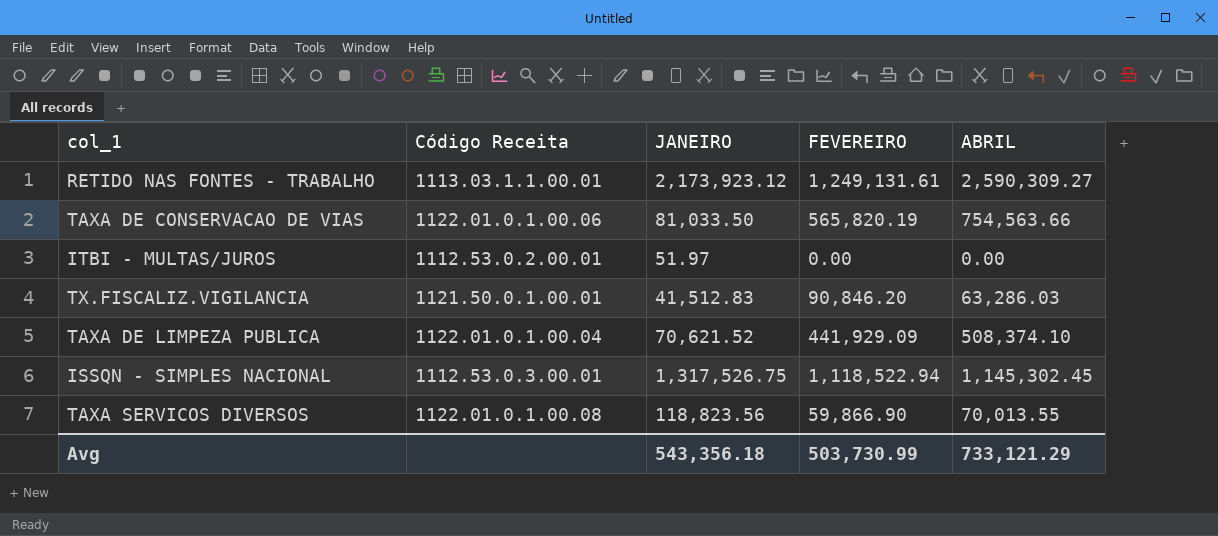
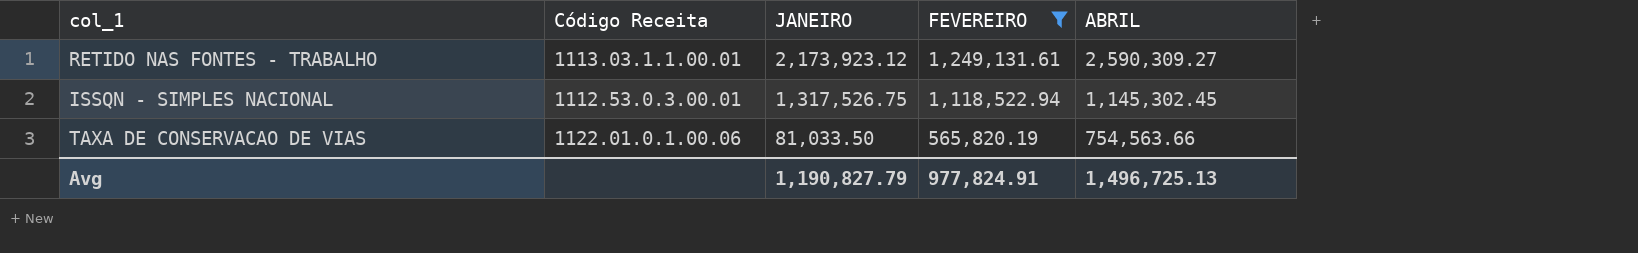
filter: none -> FEVEREIRO >= 565,820.19
row order: none -> JANEIRO descending
Avg | JANEIRO: 543,356.18 -> 1,190,827.79
Avg | FEVEREIRO: 503,730.99 -> 977,824.91
Avg | ABRIL: 733,121.29 -> 1,496,725.13

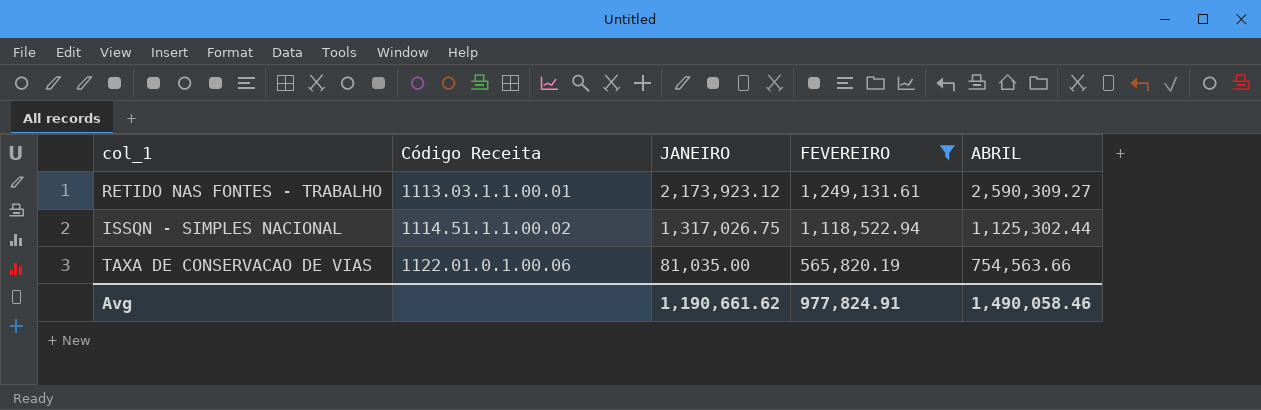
ISSQN - SIMPLES NACIONAL | Código Receita: 1112.53.0.3.00.01 -> 1114.51.1.1.00.02
ISSQN - SIMPLES NACIONAL | JANEIRO: 1,317,526.75 -> 1,317,026.75
ISSQN - SIMPLES NACIONAL | ABRIL: 1,145,302.45 -> 1,125,302.44
TAXA DE CONSERVACAO DE VIAS | JANEIRO: 81,033.50 -> 81,035.00
Avg | JANEIRO: 1,190,827.79 -> 1,190,661.62
Avg | ABRIL: 1,496,725.13 -> 1,490,058.46

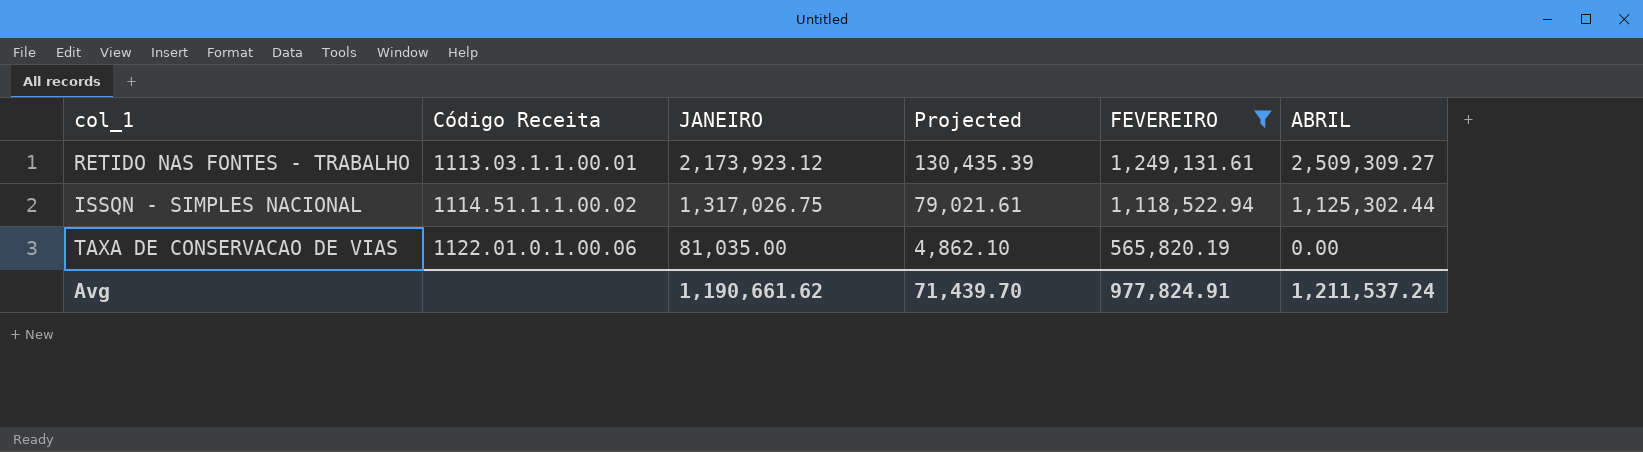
column Projected | formula: none -> [JANEIRO] * 0.06
RETIDO NAS FONTES - TRABALHO | ABRIL: 2,590,309.27 -> 2,509,309.27
TAXA DE CONSERVACAO DE VIAS | ABRIL: 754,563.66 -> 0.00
Avg | ABRIL: 1,490,058.46 -> 1,211,537.24

